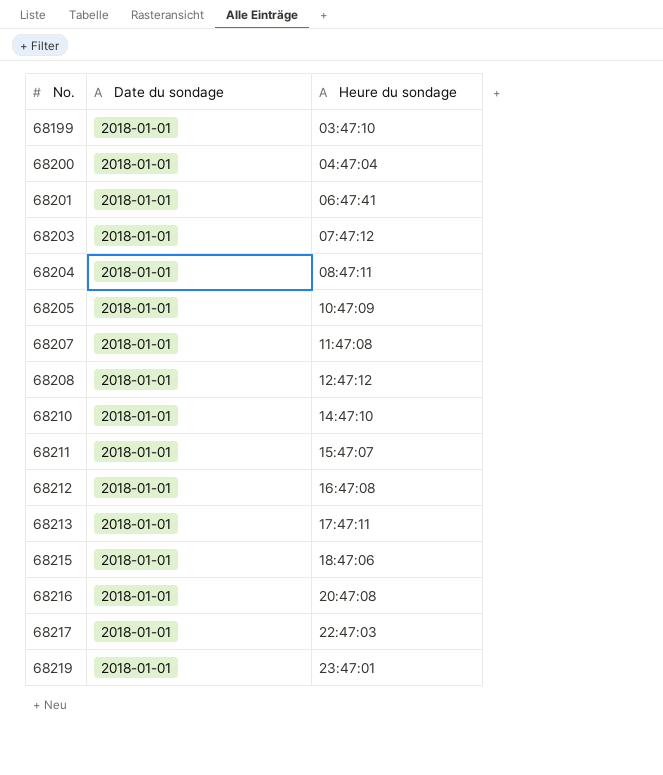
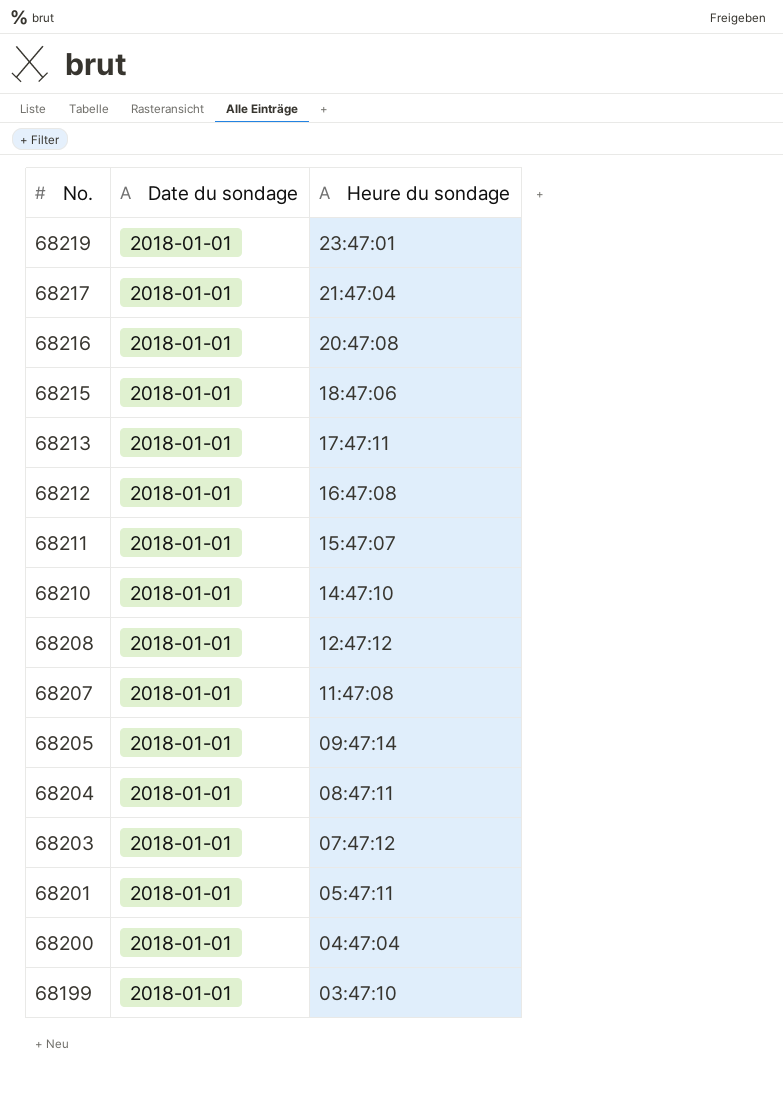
row order: No. ascending -> No. descending
68217 | Heure du sondage: 22:47:03 -> 21:47:04
68205 | Heure du sondage: 10:47:09 -> 09:47:14
68201 | Heure du sondage: 06:47:41 -> 05:47:11

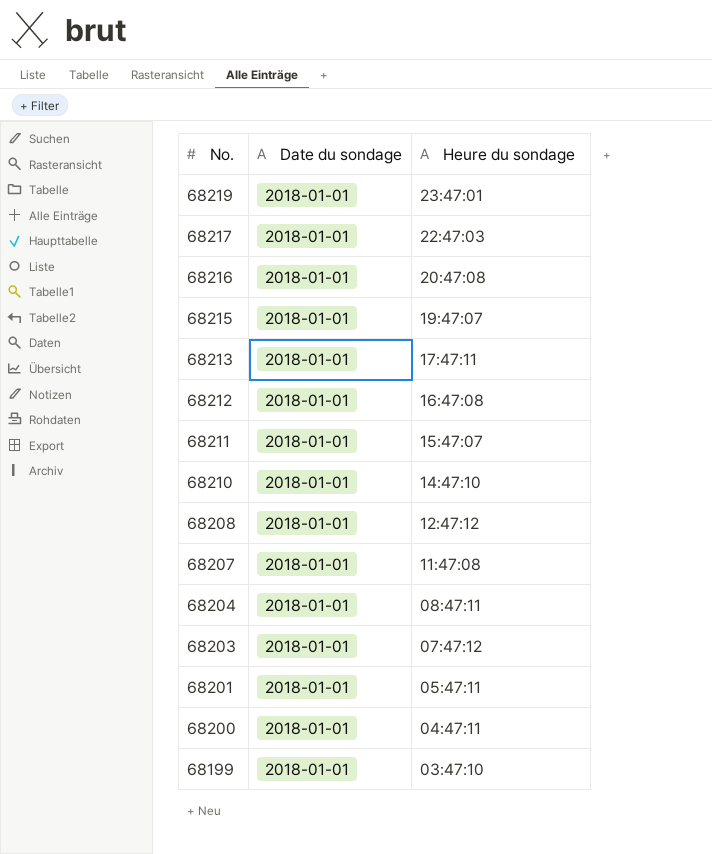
row 68205: 2018-01-01 | 09:47:14 -> none
68217 | Heure du sondage: 21:47:04 -> 22:47:03
68215 | Heure du sondage: 18:47:06 -> 19:47:07
68200 | Heure du sondage: 04:47:04 -> 04:47:11

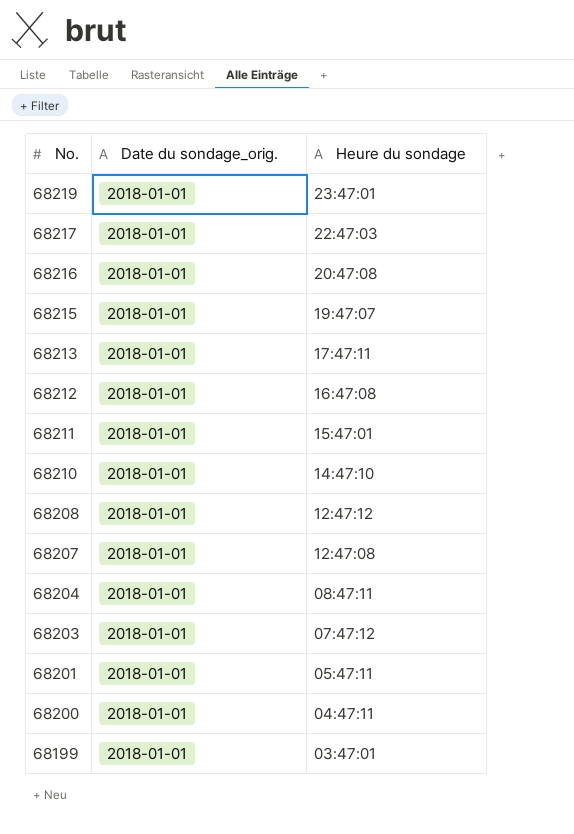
column name: Date du sondage -> Date du sondage_orig.
68211 | Heure du sondage: 15:47:07 -> 15:47:01
68207 | Heure du sondage: 11:47:08 -> 12:47:08
68199 | Heure du sondage: 03:47:10 -> 03:47:01

